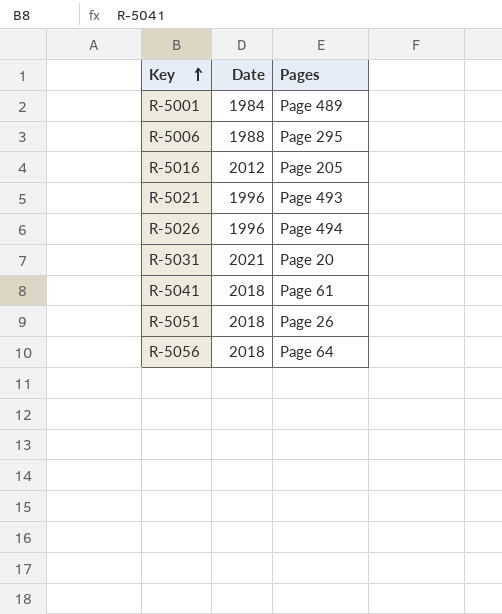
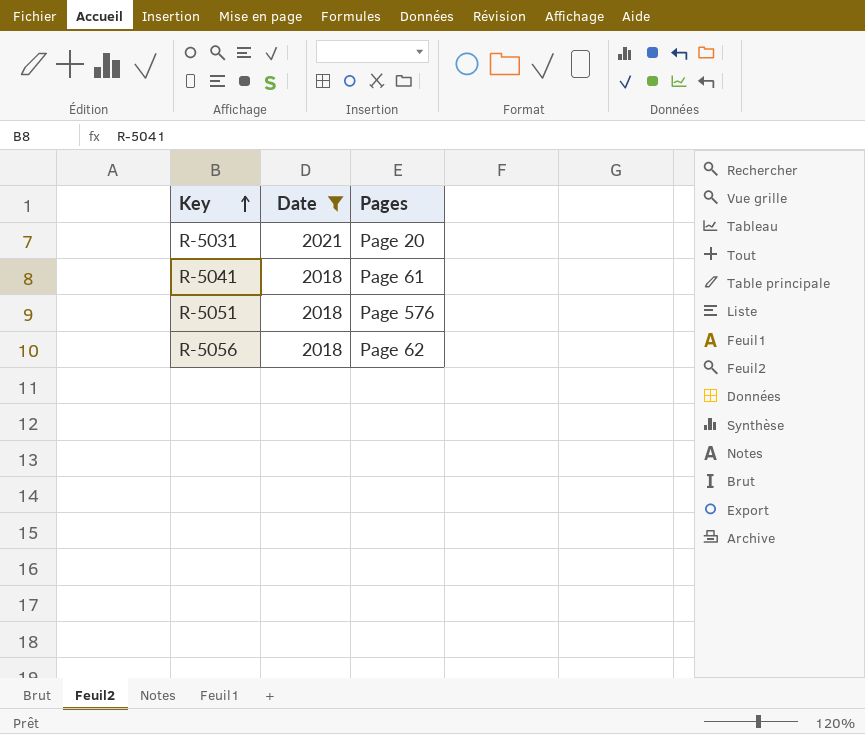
filter: none -> Date >= 2018
R-5051 | Pages: Page 26 -> Page 576
R-5056 | Pages: Page 64 -> Page 62

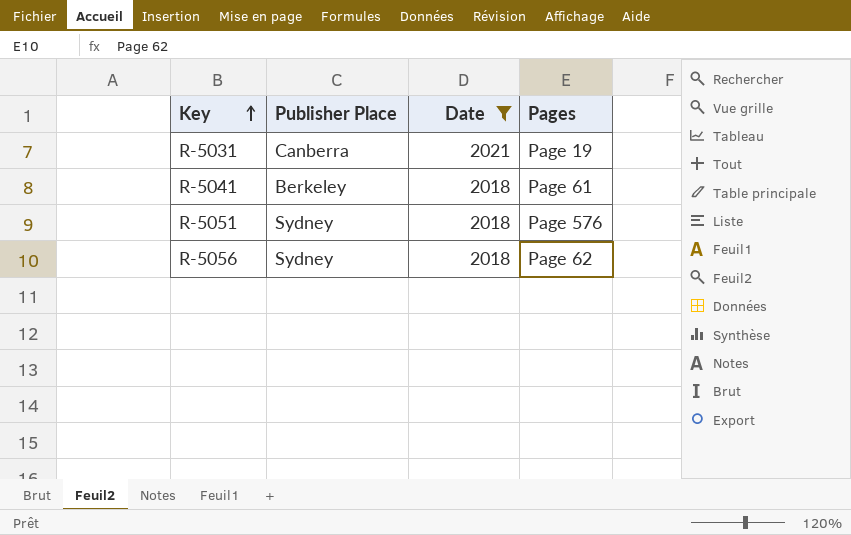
column Publisher Place | position: none -> 2
R-5031 | Pages: Page 20 -> Page 19

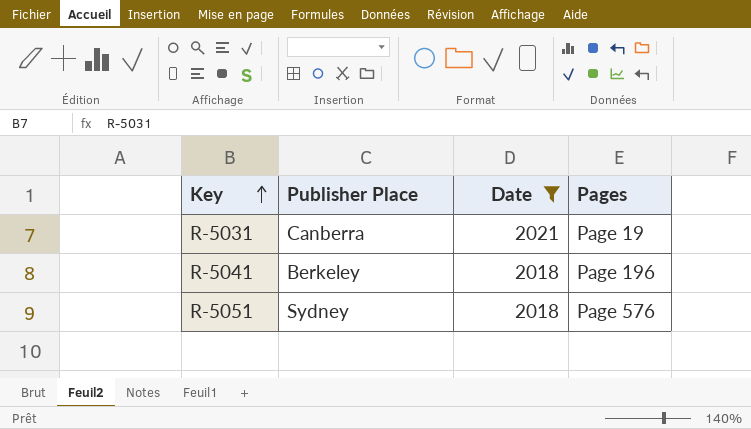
row R-5056: Sydney | 2018 | Page 62 -> none
R-5041 | Pages: Page 61 -> Page 196

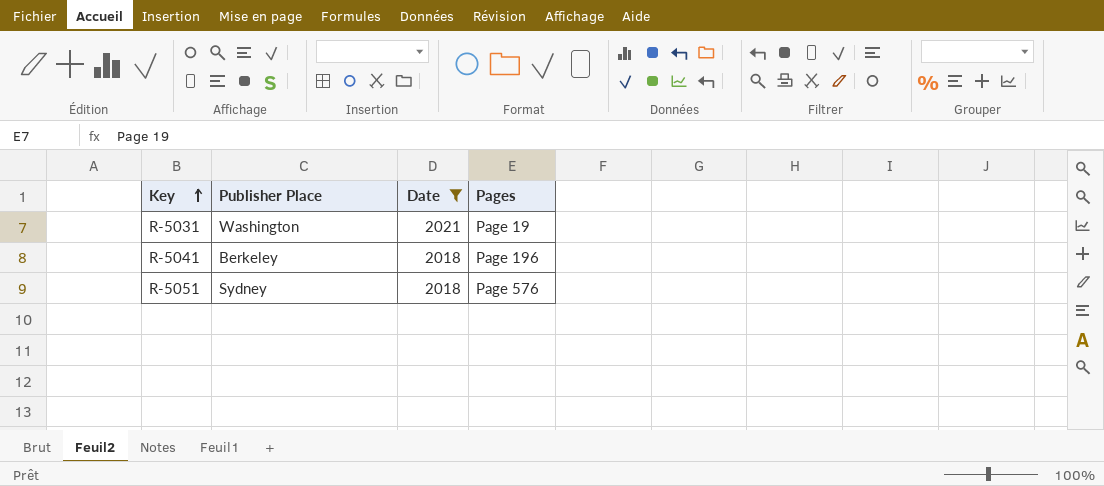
R-5031 | Publisher Place: Canberra -> Washington

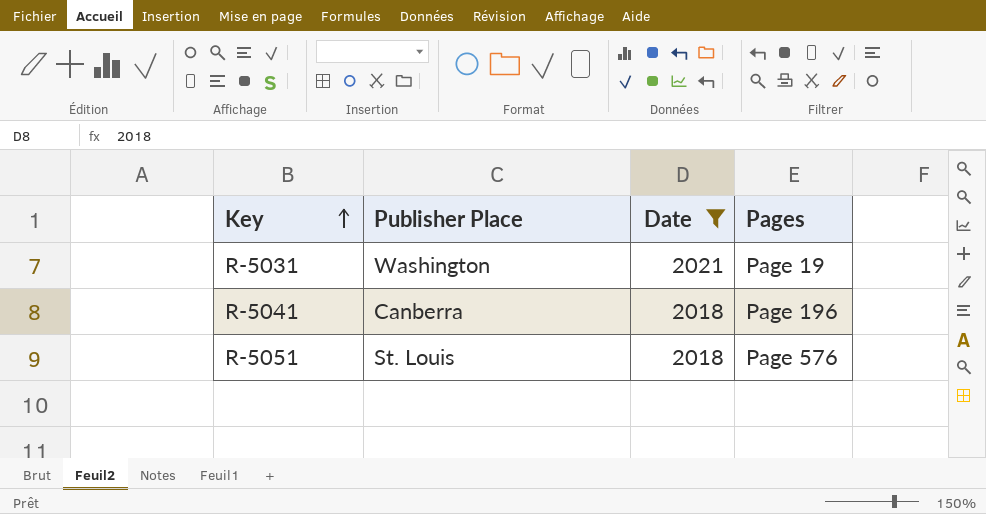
R-5041 | Publisher Place: Berkeley -> Canberra
R-5051 | Publisher Place: Sydney -> St. Louis

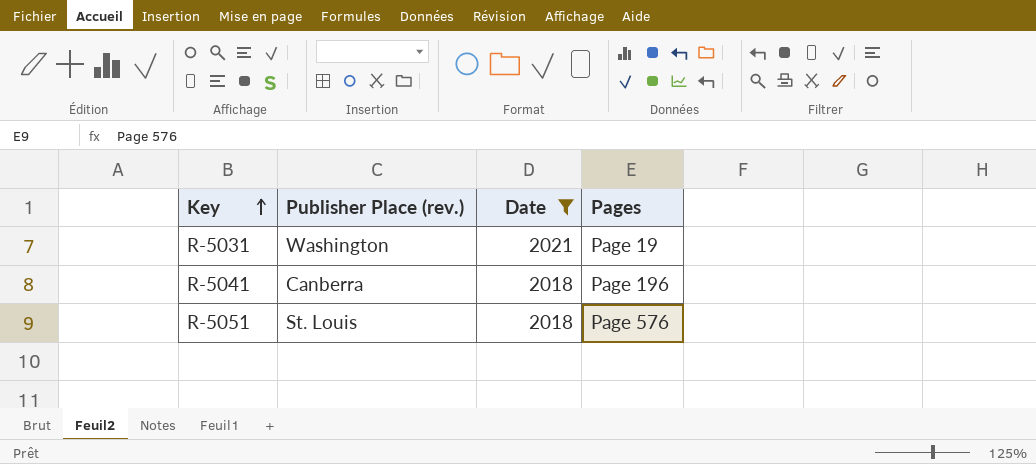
column name: Publisher Place -> Publisher Place (rev.)

